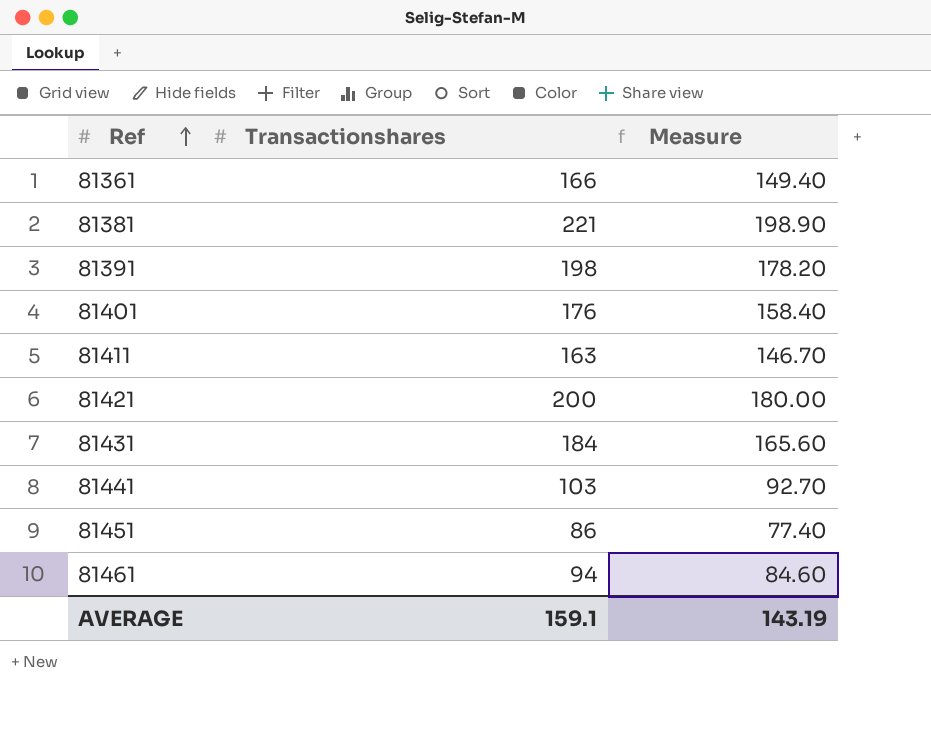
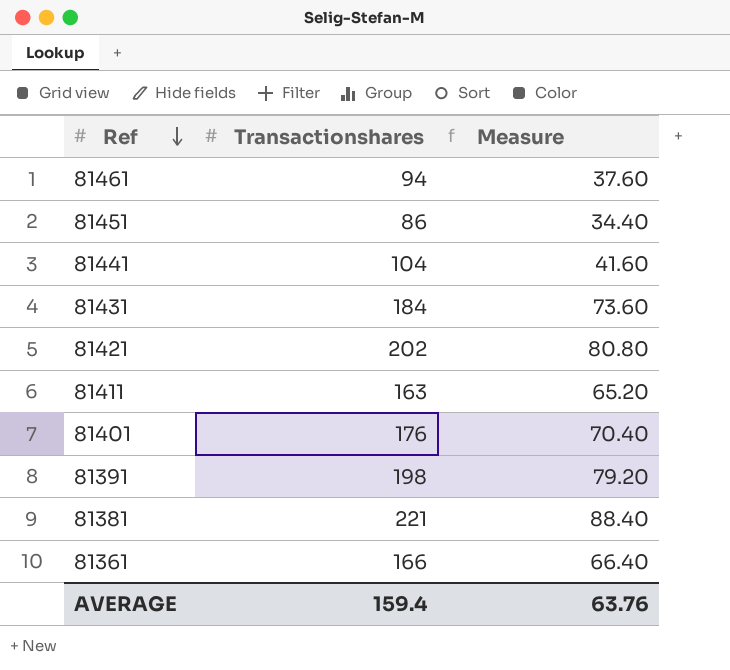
row order: Ref ascending -> Ref descending
column Measure | formula: [Transactionshares] * 0.9 -> [Transactionshares] * 0.4
81441 | Transactionshares: 103 -> 104
81421 | Transactionshares: 200 -> 202
AVERAGE | Transactionshares: 159.1 -> 159.4
AVERAGE | Measure: 143.19 -> 63.76

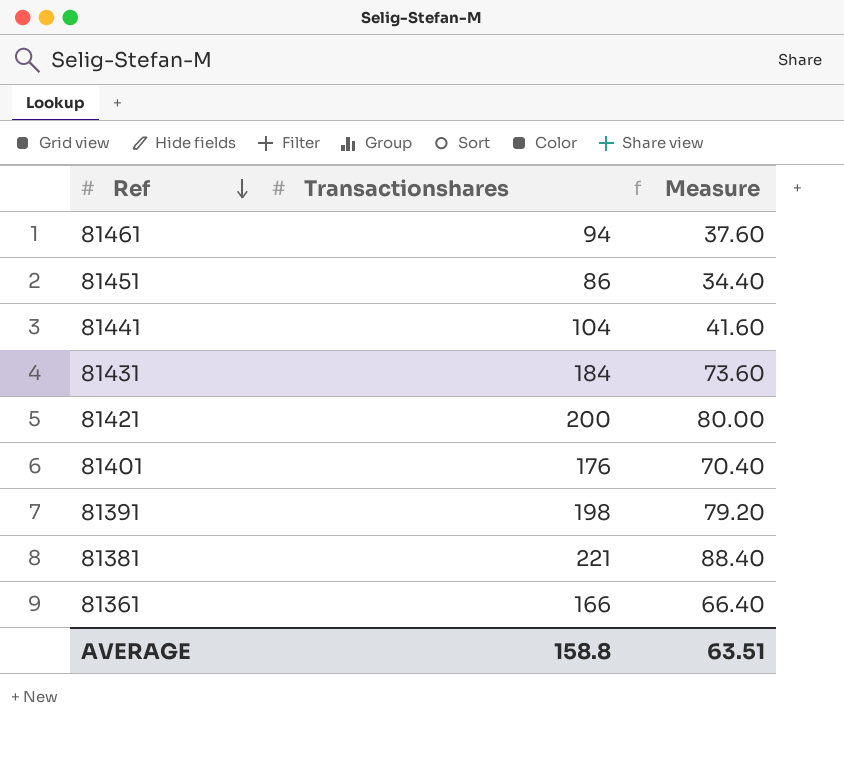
row 81411: 163 | 65.20 -> none
81421 | Transactionshares: 202 -> 200
81421 | Measure: 80.80 -> 80.00
AVERAGE | Transactionshares: 159.4 -> 158.8
AVERAGE | Measure: 63.76 -> 63.51

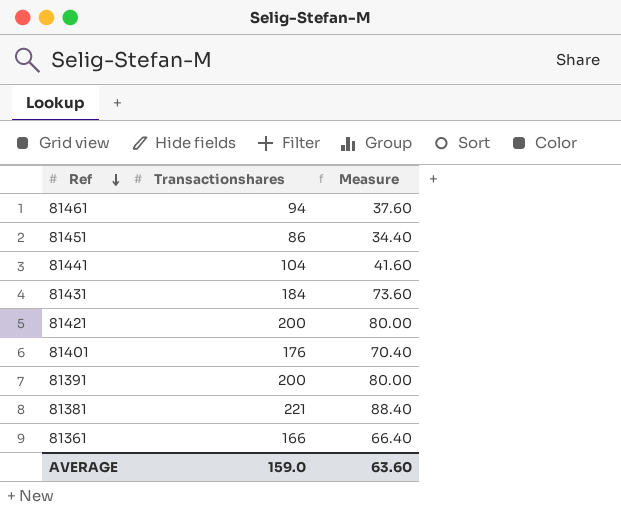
81391 | Transactionshares: 198 -> 200
81391 | Measure: 79.20 -> 80.00
AVERAGE | Transactionshares: 158.8 -> 159.0
AVERAGE | Measure: 63.51 -> 63.60

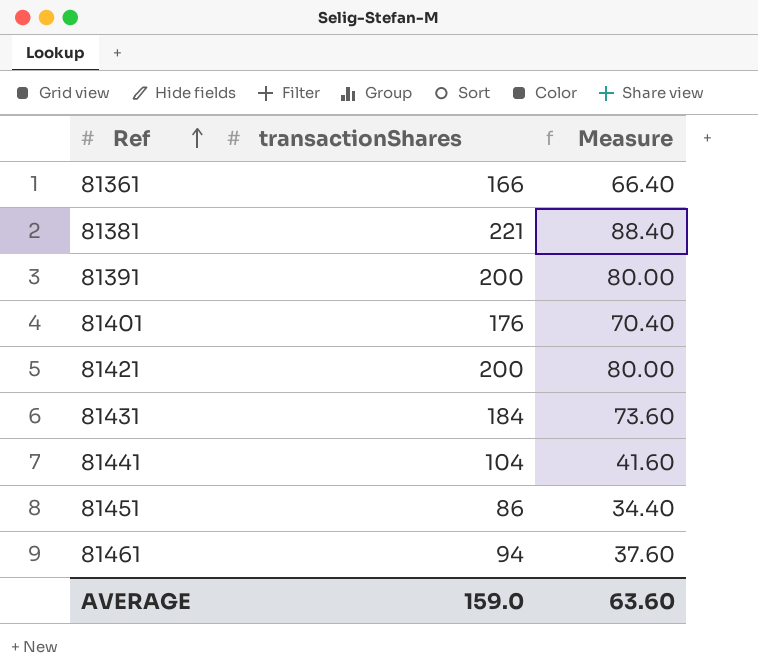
row order: Ref descending -> Ref ascending
column name: Transactionshares -> transactionShares

